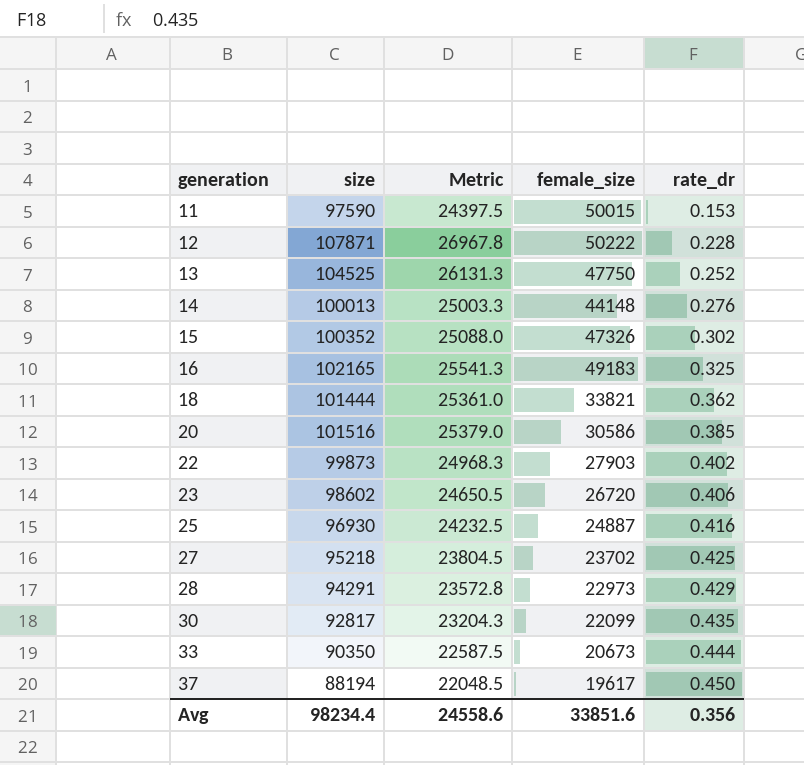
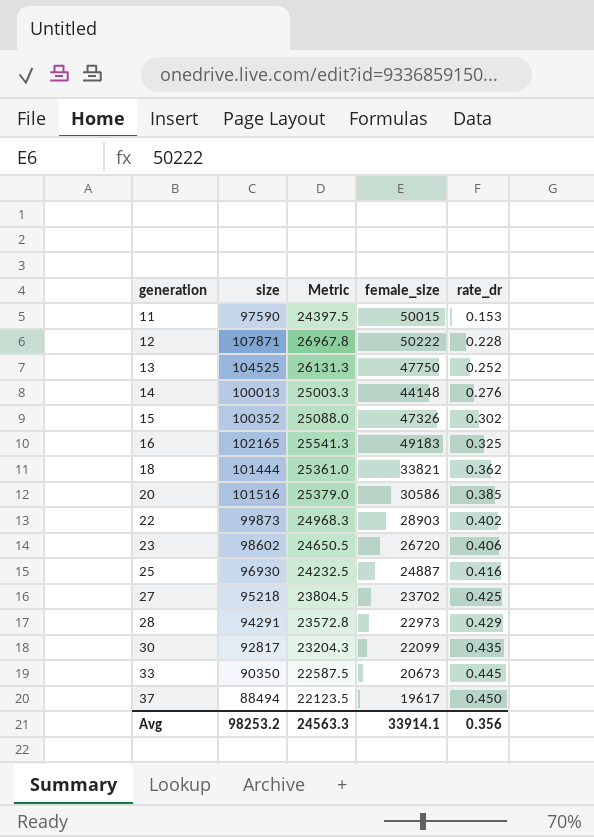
22 | female_size: 27903 -> 28903
33 | rate_dr: 0.444 -> 0.445
37 | size: 88194 -> 88494
37 | Metric: 22048.5 -> 22123.5
Avg | size: 98234.4 -> 98253.2
Avg | Metric: 24558.6 -> 24563.3
Avg | female_size: 33851.6 -> 33914.1

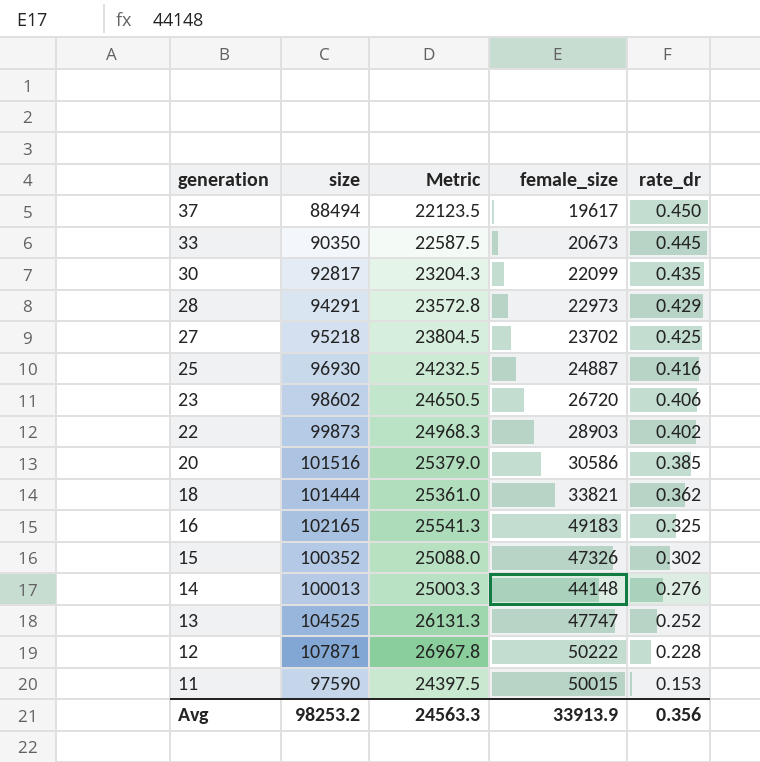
row order: generation ascending -> generation descending
13 | female_size: 47750 -> 47747
Avg | female_size: 33914.1 -> 33913.9

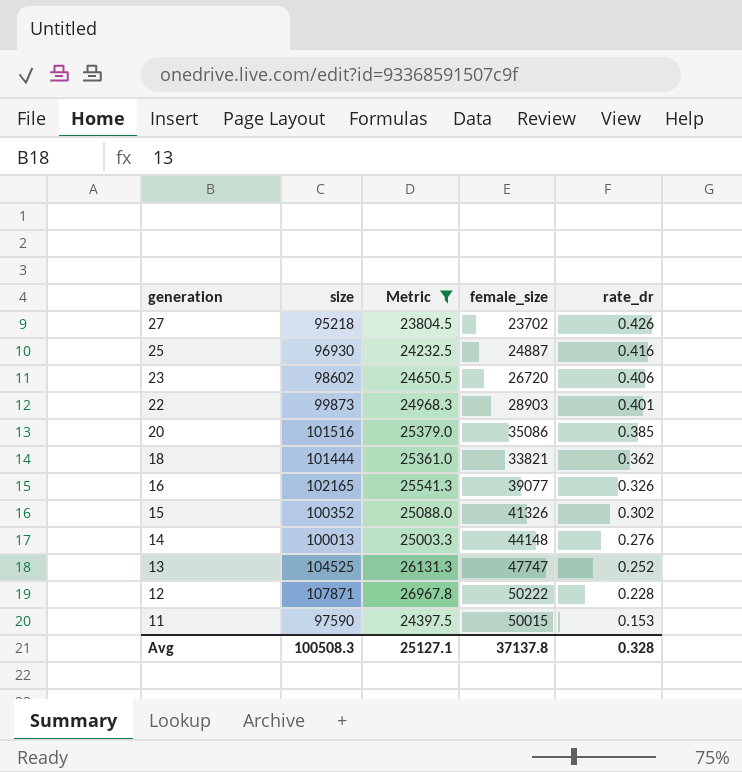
filter: none -> Metric >= 23804.5
27 | rate_dr: 0.425 -> 0.426
22 | rate_dr: 0.402 -> 0.401
20 | female_size: 30586 -> 35086
16 | female_size: 49183 -> 39077
16 | rate_dr: 0.325 -> 0.326
15 | female_size: 47326 -> 41326
Avg | size: 98253.2 -> 100508.3
Avg | Metric: 24563.3 -> 25127.1
Avg | female_size: 33913.9 -> 37137.8
Avg | rate_dr: 0.356 -> 0.328

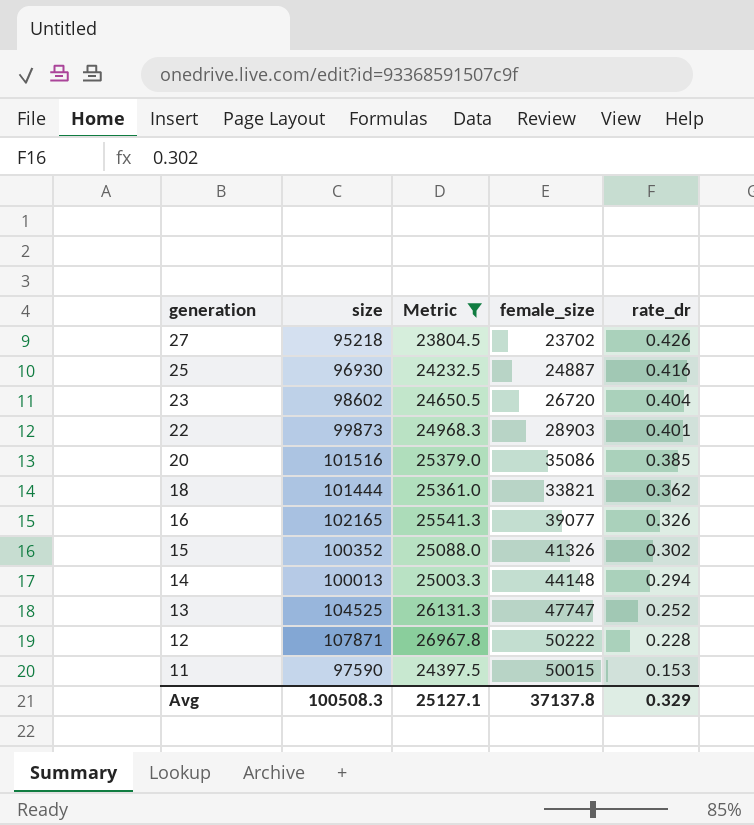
23 | rate_dr: 0.406 -> 0.404
14 | rate_dr: 0.276 -> 0.294
Avg | rate_dr: 0.328 -> 0.329

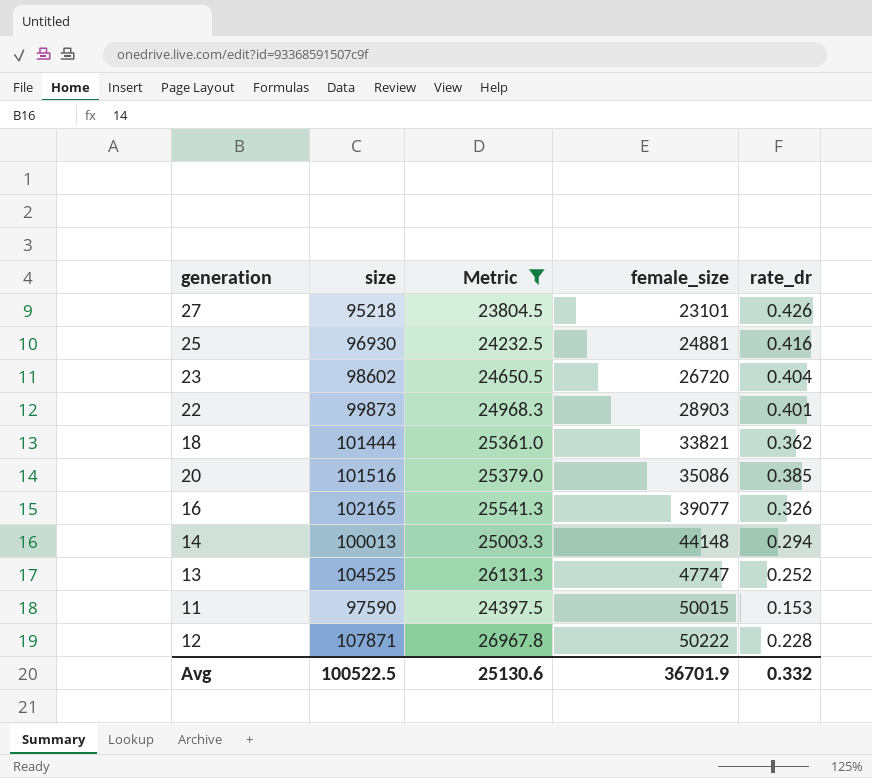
row order: generation descending -> female_size ascending
row 15: 100352 | 25088.0 | 41326 | 0.302 -> none
27 | female_size: 23702 -> 23101
25 | female_size: 24887 -> 24881
Avg | size: 100508.3 -> 100522.5
Avg | Metric: 25127.1 -> 25130.6
Avg | female_size: 37137.8 -> 36701.9
Avg | rate_dr: 0.329 -> 0.332

